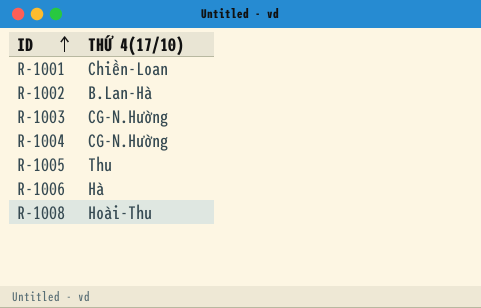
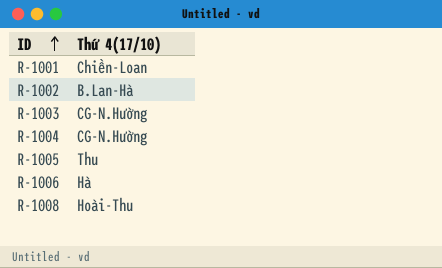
column name: THỨ 4(17/10) -> Thứ 4(17/10)

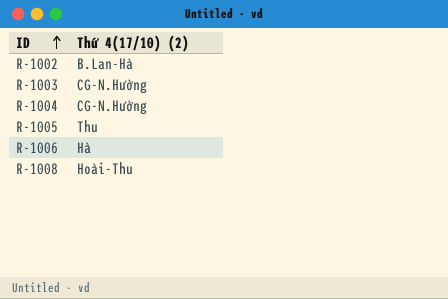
column name: Thứ 4(17/10) -> Thứ 4(17/10) (2)
row R-1001: Chiền-Loan -> none

